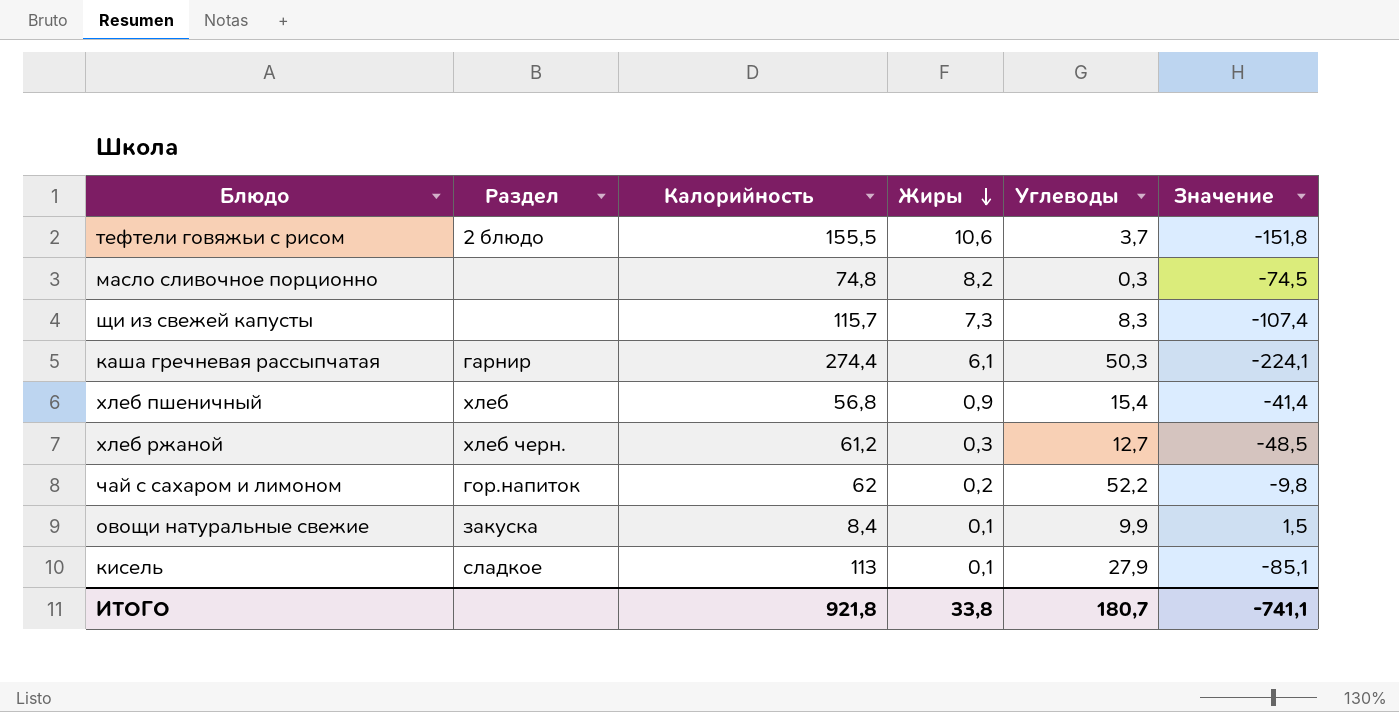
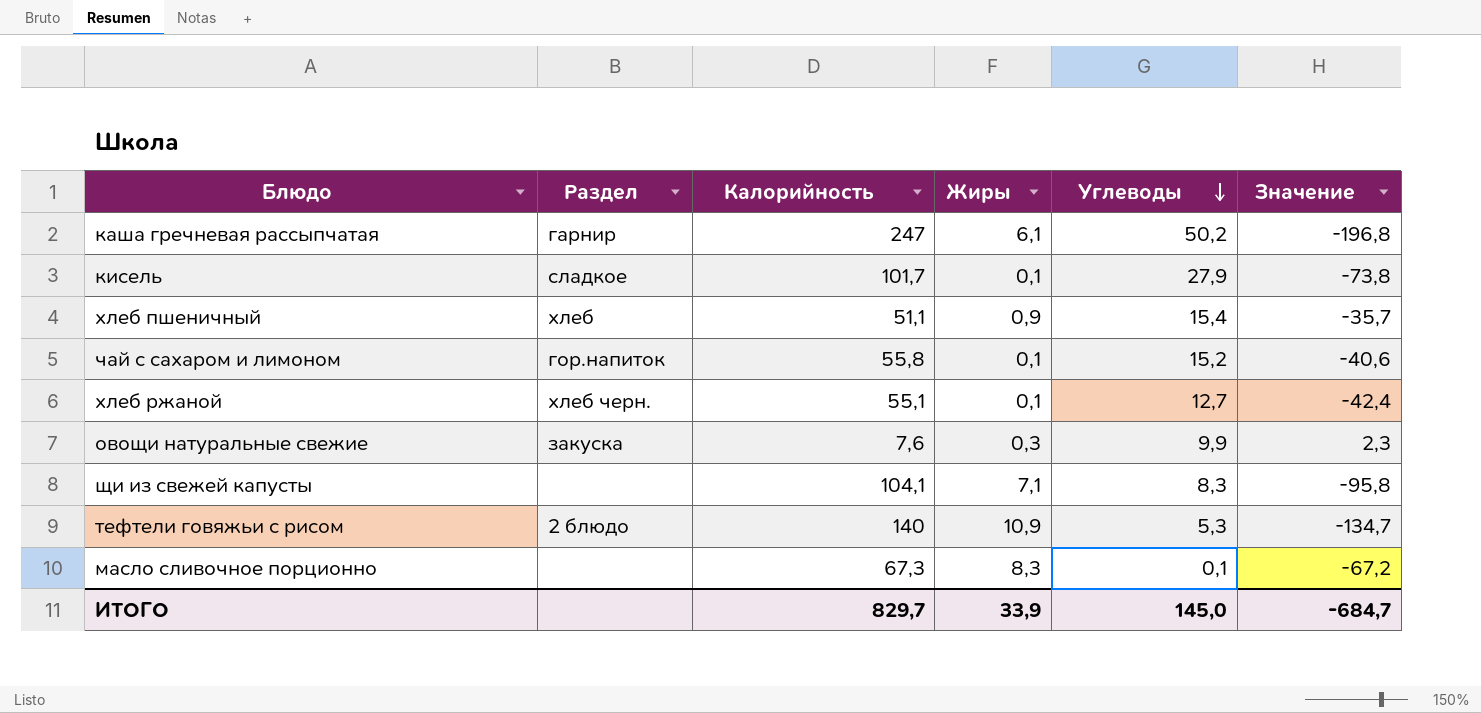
row order: Жиры descending -> Углеводы descending
каша гречневая рассыпчатая | Калорийность: 274,4 -> 247
каша гречневая рассыпчатая | Углеводы: 50,3 -> 50,2
каша гречневая рассыпчатая | Значение: -224,1 -> -196,8
кисель | Калорийность: 113 -> 101,7
кисель | Значение: -85,1 -> -73,8
хлеб пшеничный | Калорийность: 56,8 -> 51,1
хлеб пшеничный | Значение: -41,4 -> -35,7
чай с сахаром и лимоном | Калорийность: 62 -> 55,8
чай с сахаром и лимоном | Жиры: 0,2 -> 0,1
чай с сахаром и лимоном | Углеводы: 52,2 -> 15,2
чай с сахаром и лимоном | Значение: -9,8 -> -40,6
хлеб ржаной | Калорийность: 61,2 -> 55,1
хлеб ржаной | Жиры: 0,3 -> 0,1
хлеб ржаной | Значение: -48,5 -> -42,4
овощи натуральные свежие | Калорийность: 8,4 -> 7,6
овощи натуральные свежие | Жиры: 0,1 -> 0,3
овощи натуральные свежие | Значение: 1,5 -> 2,3
щи из свежей капусты | Калорийность: 115,7 -> 104,1
щи из свежей капусты | Жиры: 7,3 -> 7,1
щи из свежей капусты | Значение: -107,4 -> -95,8
тефтели говяжьи с рисом | Калорийность: 155,5 -> 140
тефтели говяжьи с рисом | Жиры: 10,6 -> 10,9
тефтели говяжьи с рисом | Углеводы: 3,7 -> 5,3
тефтели говяжьи с рисом | Значение: -151,8 -> -134,7
масло сливочное порционно | Калорийность: 74,8 -> 67,3
масло сливочное порционно | Жиры: 8,2 -> 8,3
масло сливочное порционно | Углеводы: 0,3 -> 0,1
масло сливочное порционно | Значение: -74,5 -> -67,2
ИТОГО | Калорийность: 921,8 -> 829,7
ИТОГО | Жиры: 33,8 -> 33,9
ИТОГО | Углеводы: 180,7 -> 145,0
ИТОГО | Значение: -741,1 -> -684,7

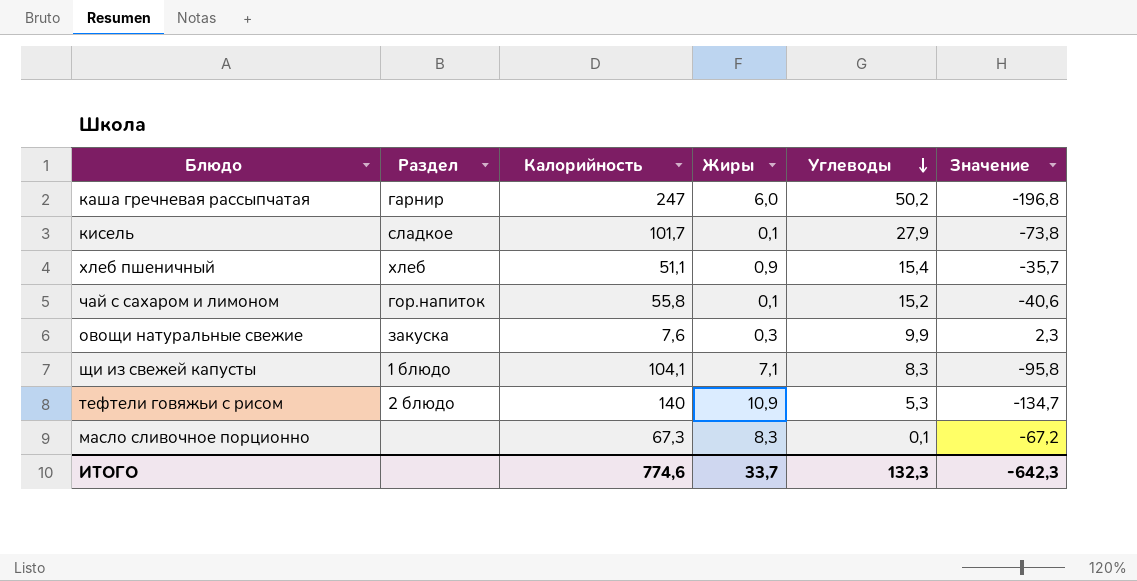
row хлеб ржаной: хлеб черн. | 55,1 | 0,1 | 12,7 | -42,4 -> none
каша гречневая рассыпчатая | Жиры: 6,1 -> 6,0
щи из свежей капусты | Раздел: none -> 1 блюдо
ИТОГО | Калорийность: 829,7 -> 774,6
ИТОГО | Жиры: 33,9 -> 33,7
ИТОГО | Углеводы: 145,0 -> 132,3
ИТОГО | Значение: -684,7 -> -642,3

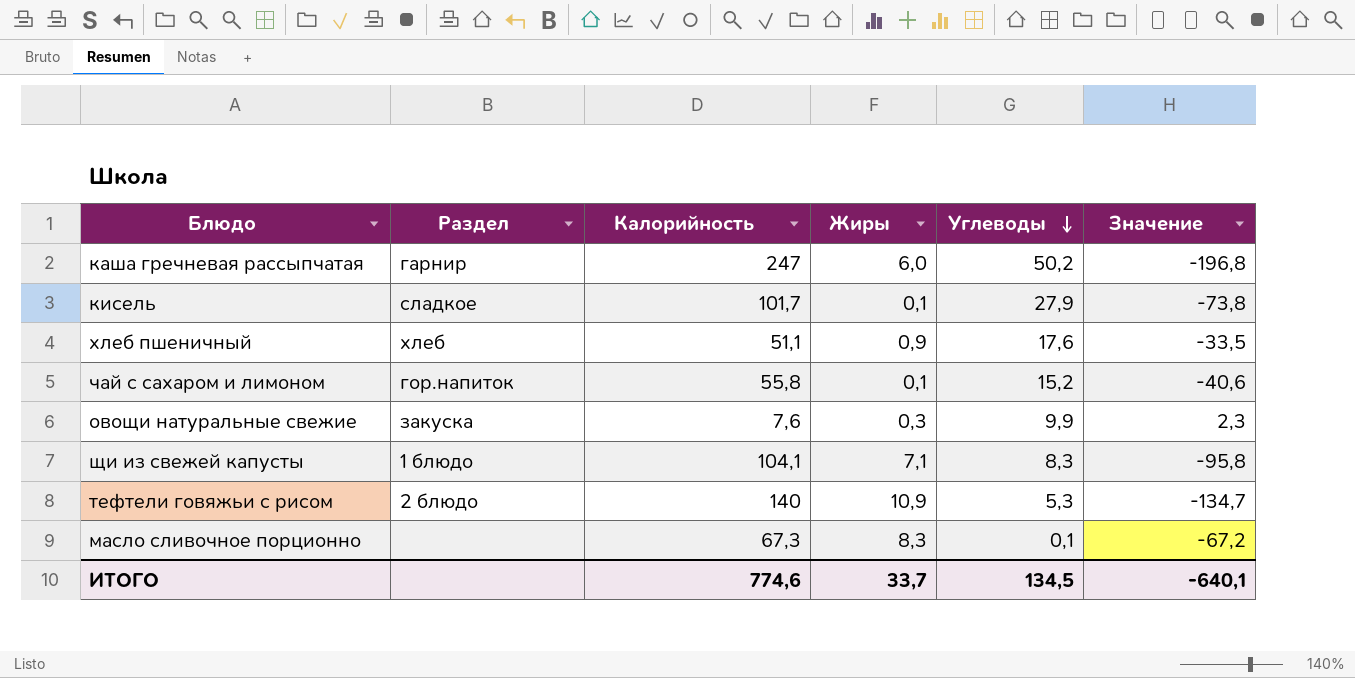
хлеб пшеничный | Углеводы: 15,4 -> 17,6
хлеб пшеничный | Значение: -35,7 -> -33,5
ИТОГО | Углеводы: 132,3 -> 134,5
ИТОГО | Значение: -642,3 -> -640,1

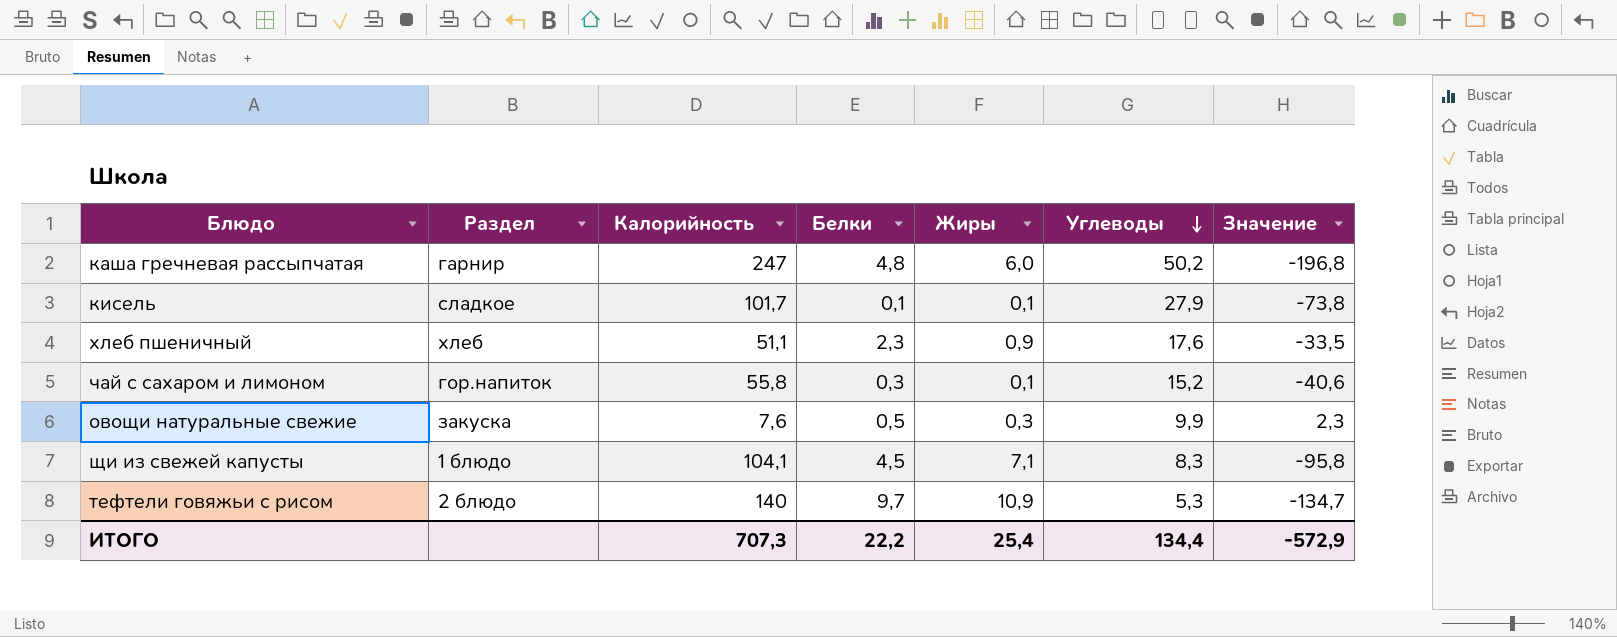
column Белки | position: none -> 4
row масло сливочное порционно: none | 67,3 | 8,3 | 0,1 | -67,2 -> none
ИТОГО | Калорийность: 774,6 -> 707,3
ИТОГО | Жиры: 33,7 -> 25,4
ИТОГО | Углеводы: 134,5 -> 134,4
ИТОГО | Значение: -640,1 -> -572,9

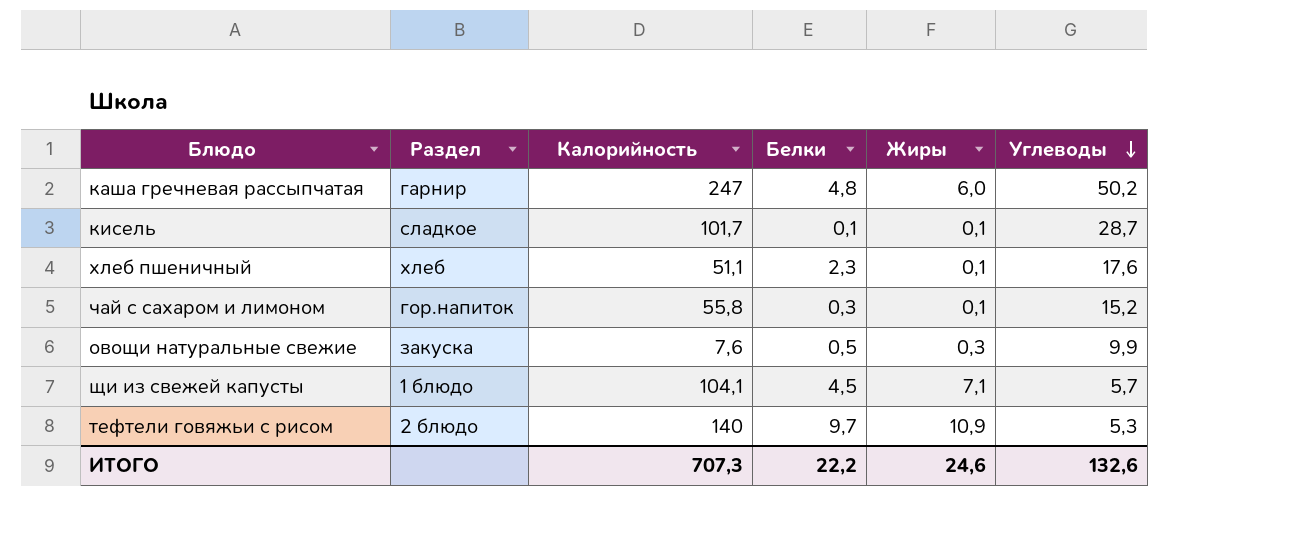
column Значение | formula: [Углеводы] - [Калорийность] -> none
кисель | Углеводы: 27,9 -> 28,7
хлеб пшеничный | Жиры: 0,9 -> 0,1
щи из свежей капусты | Углеводы: 8,3 -> 5,7
ИТОГО | Жиры: 25,4 -> 24,6
ИТОГО | Углеводы: 134,4 -> 132,6

